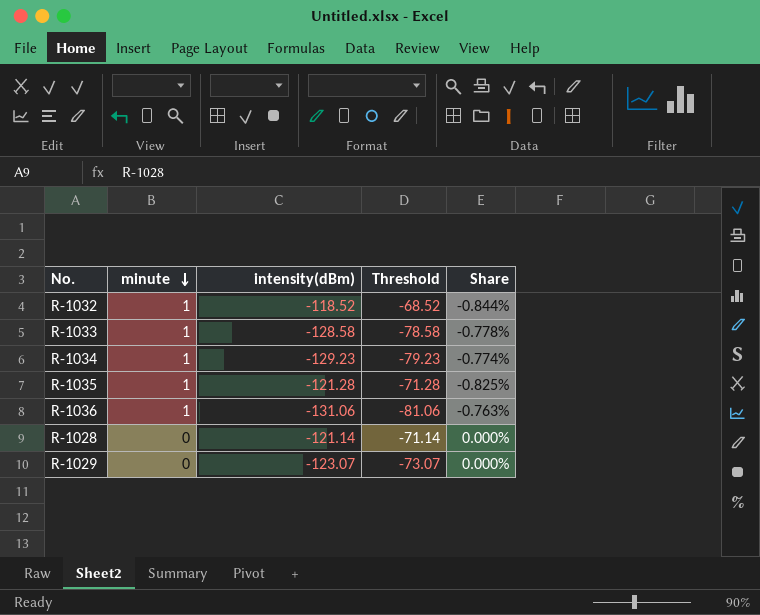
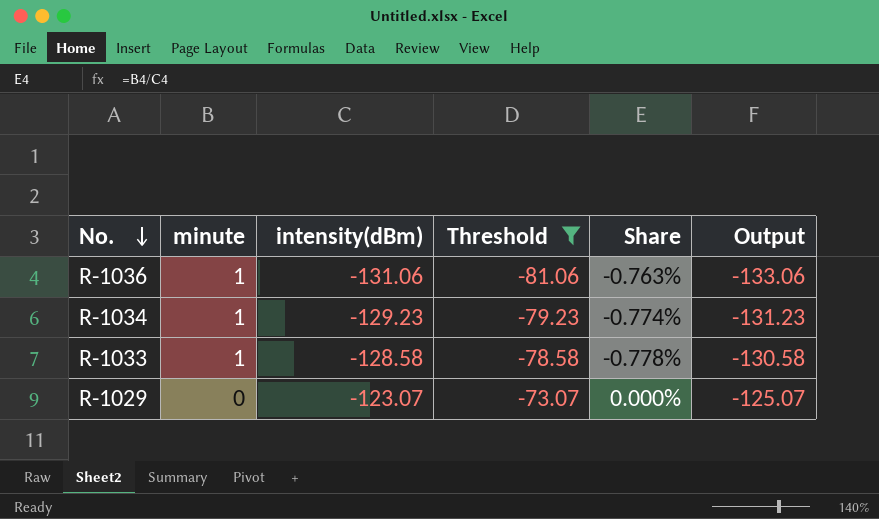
filter: none -> Threshold <= -73.07
row order: minute descending -> No. descending
column Output | formula: none -> [intensity(dBm)] - 2

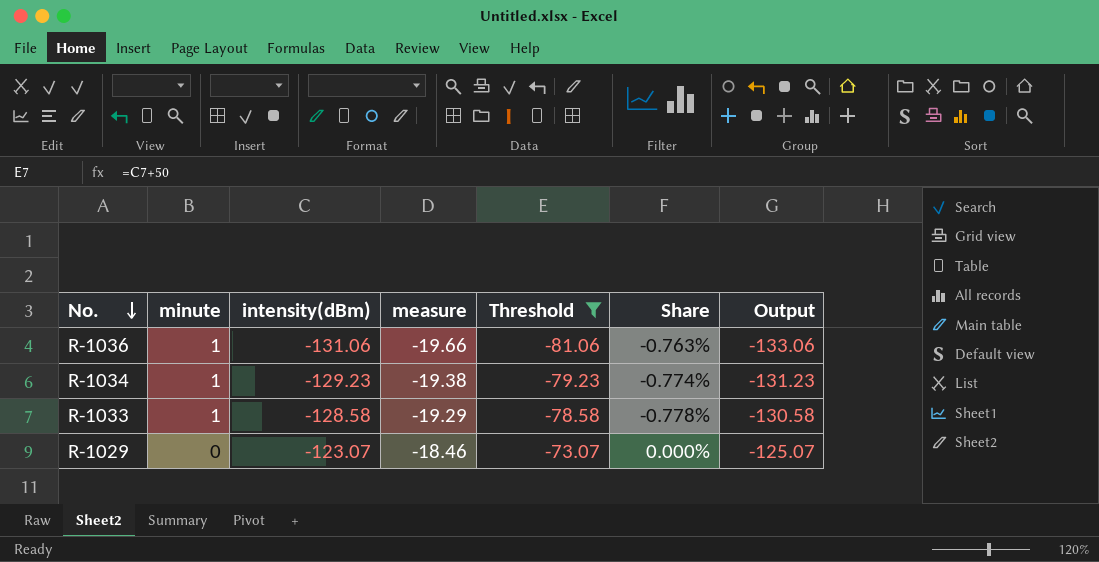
column measure | formula: none -> [intensity(dBm)] * 0.15

